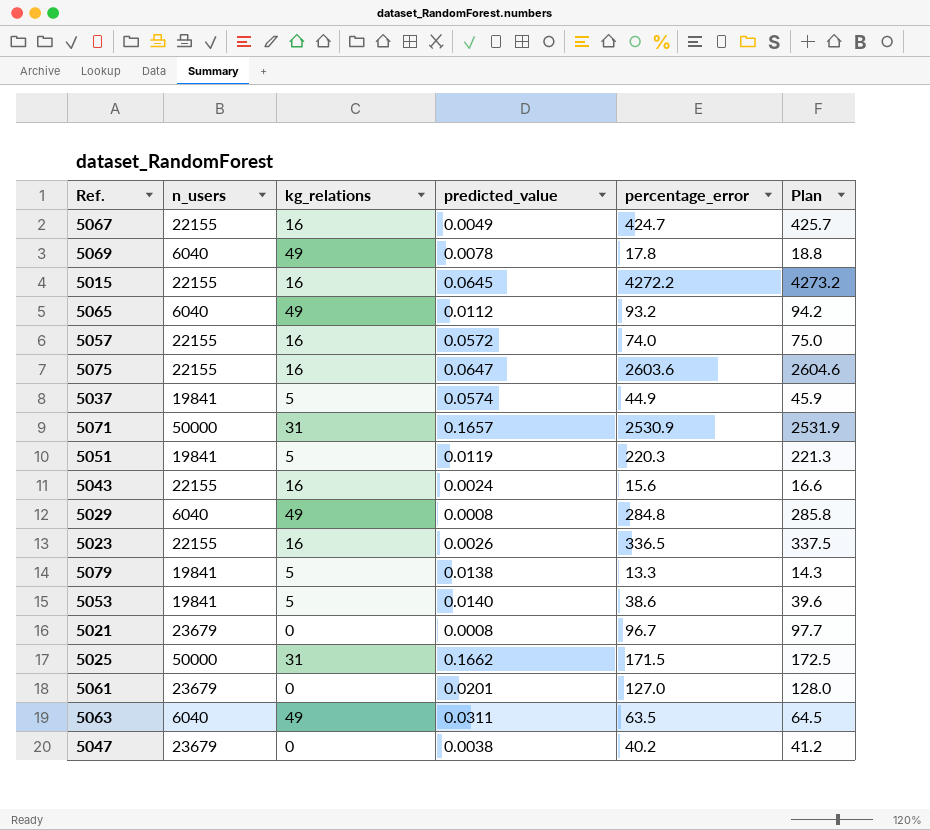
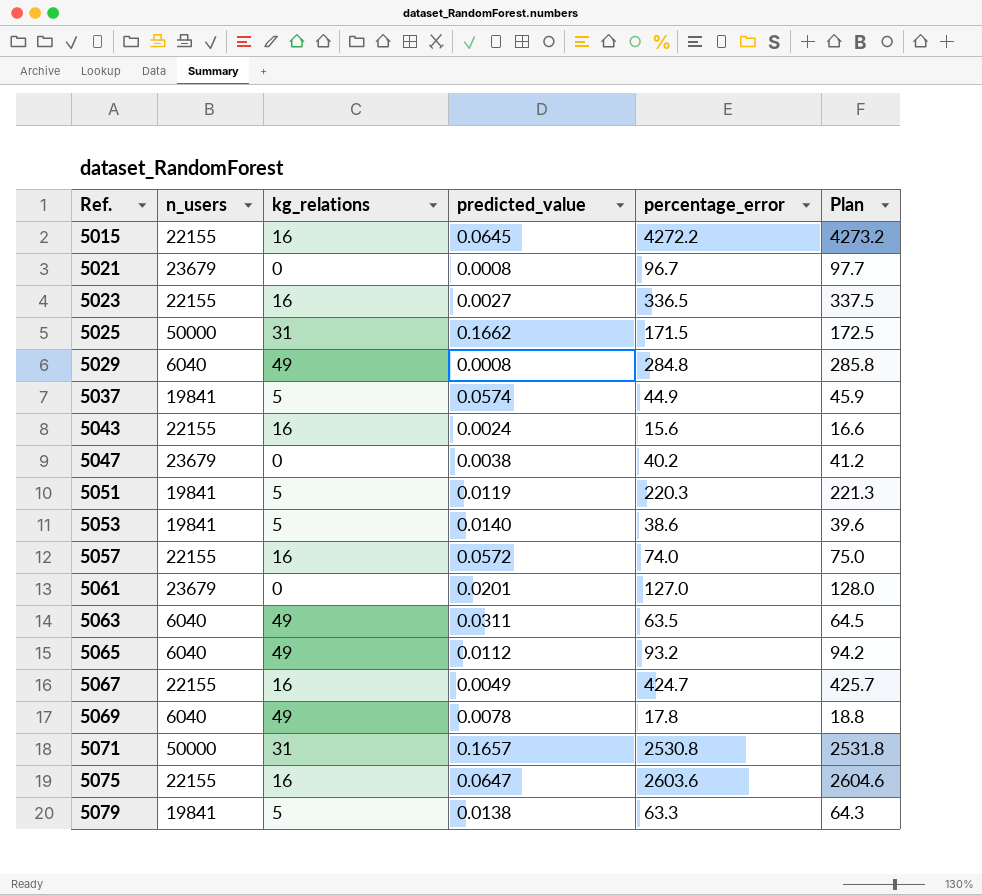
row order: none -> Ref. ascending
5023 | predicted_value: 0.0026 -> 0.0027
5071 | percentage_error: 2530.9 -> 2530.8
5071 | Plan: 2531.9 -> 2531.8
5079 | percentage_error: 13.3 -> 63.3
5079 | Plan: 14.3 -> 64.3

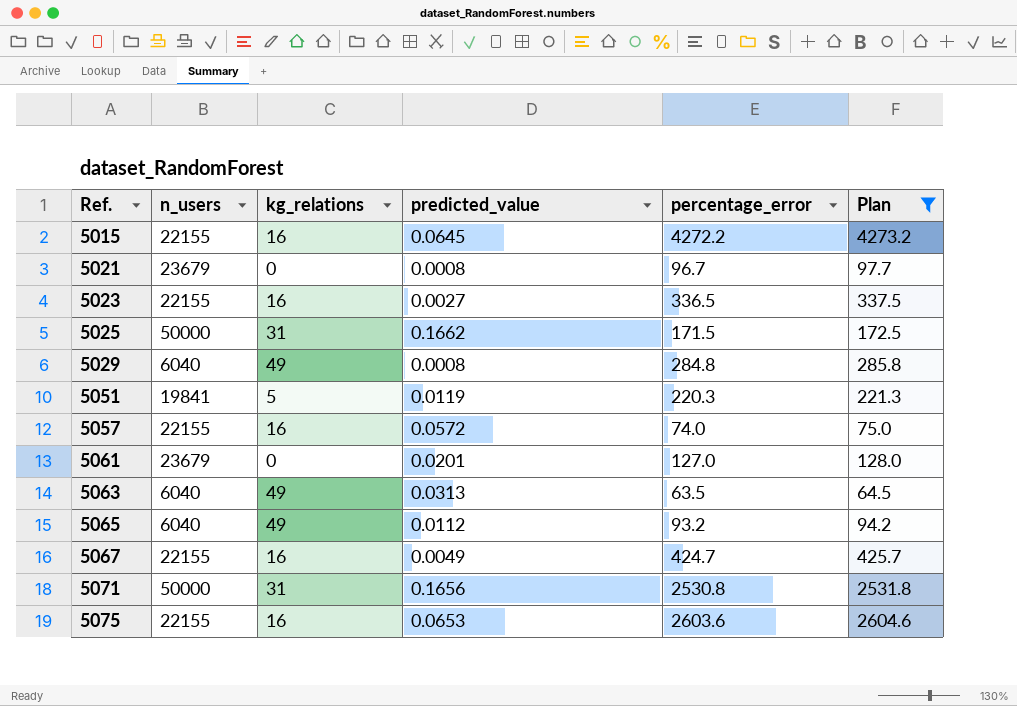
filter: none -> Plan >= 64.5
5063 | predicted_value: 0.0311 -> 0.0313
5071 | predicted_value: 0.1657 -> 0.1656
5075 | predicted_value: 0.0647 -> 0.0653

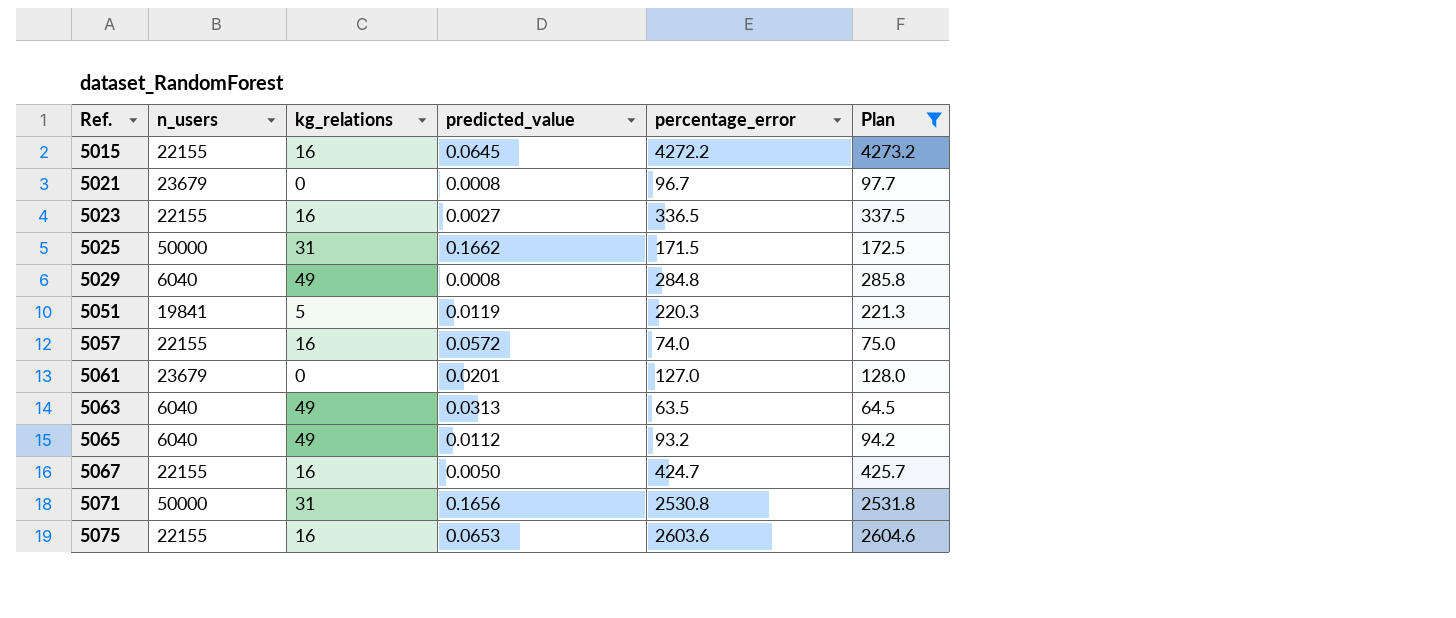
5067 | predicted_value: 0.0049 -> 0.0050

